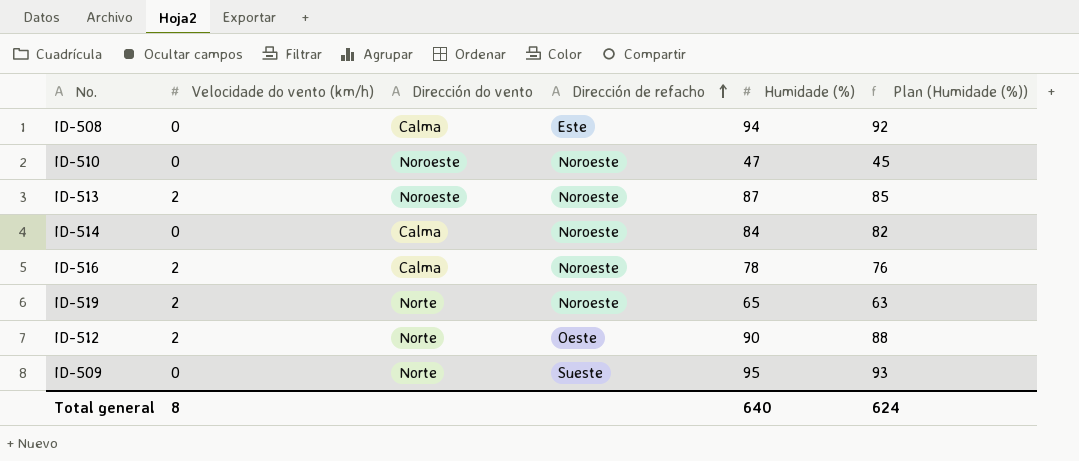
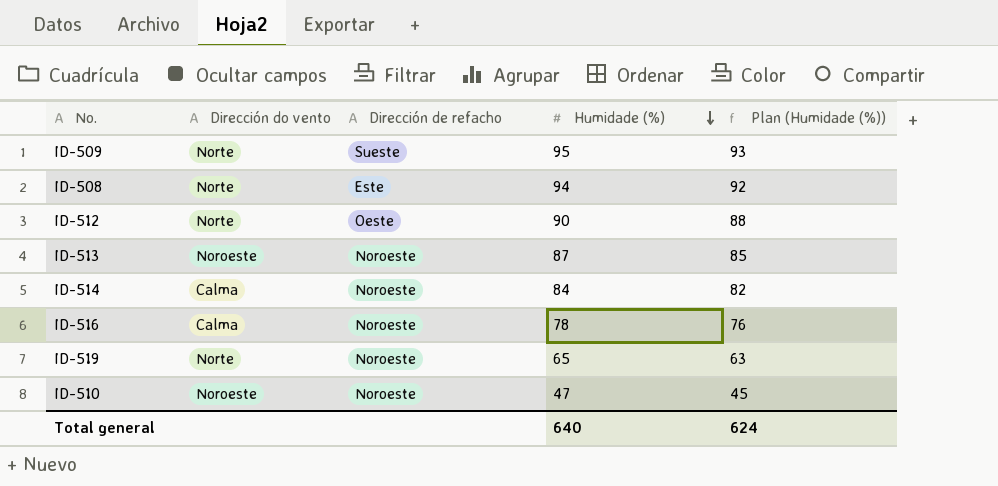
row order: Dirección de refacho ascending -> Humidade (%) descending
column Velocidade do vento (km/h) | position: 2 -> none
ID-508 | Dirección do vento: Calma -> Norte

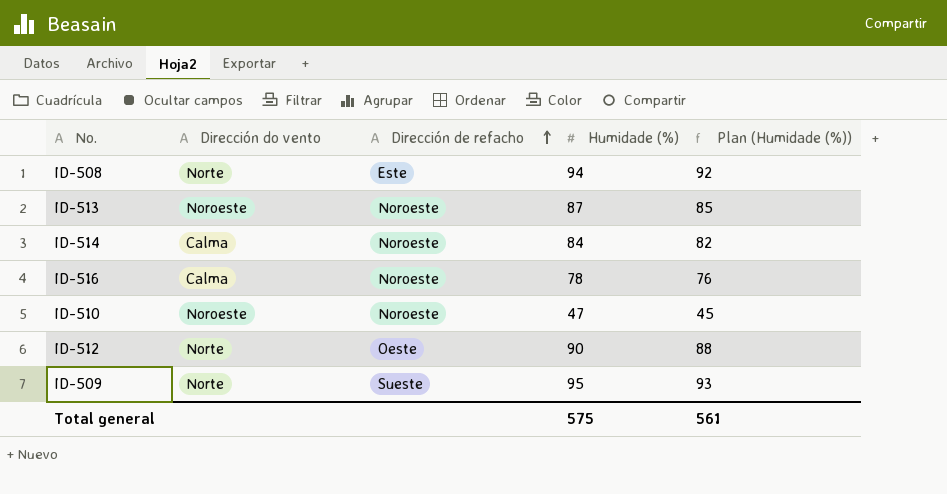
row order: Humidade (%) descending -> Dirección de refacho ascending
row ID-519: Norte | Noroeste | 65 | 63 -> none
Total general | Humidade (%): 640 -> 575
Total general | Plan (Humidade (%)): 624 -> 561

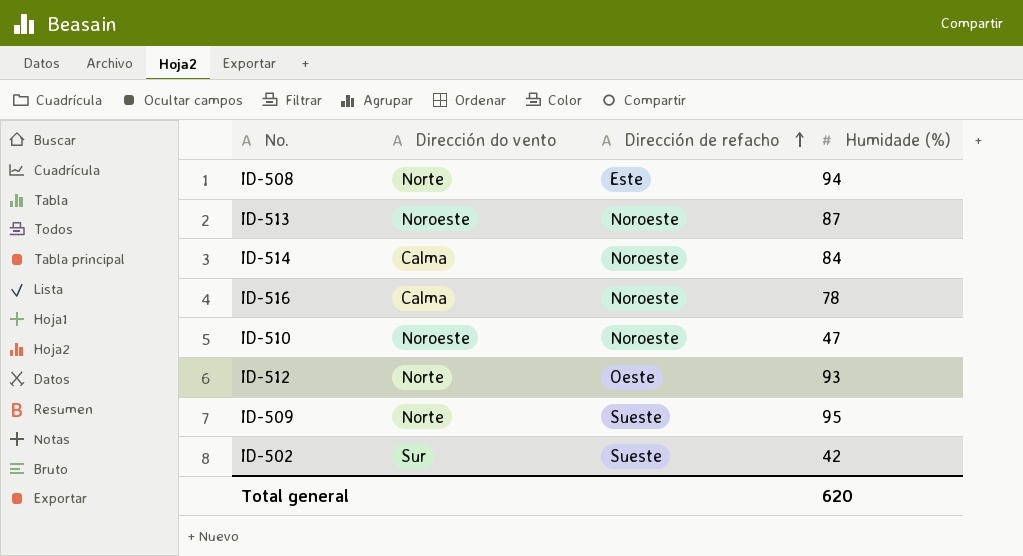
column Plan (Humidade (%)) | formula: [Humidade (%)] - 2 -> none
ID-512 | Humidade (%): 90 -> 93
row ID-502: none -> Sur | Sueste | 42
Total general | Humidade (%): 575 -> 620

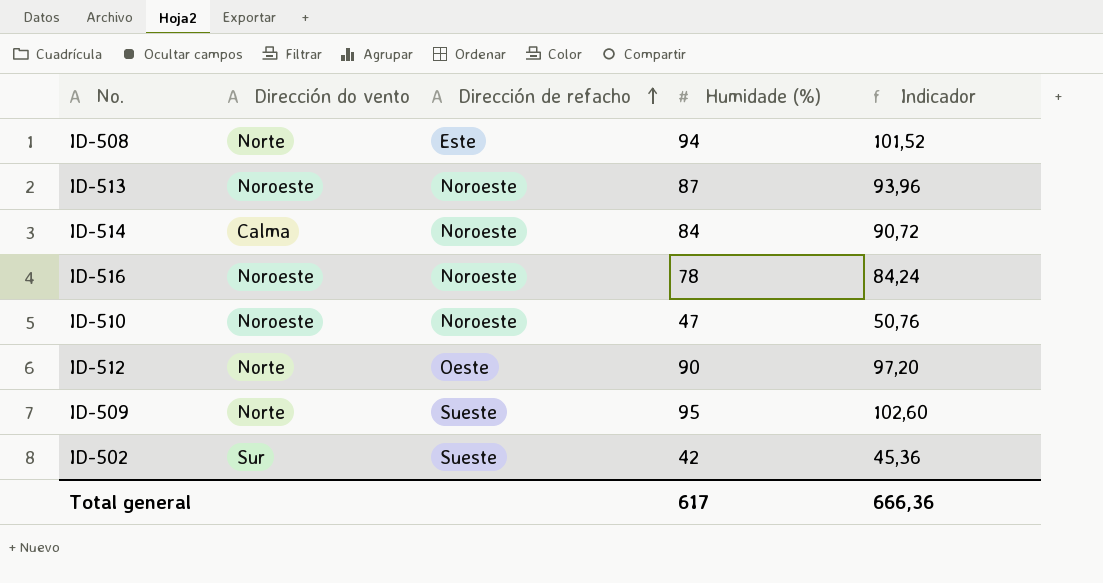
column Indicador | formula: none -> [Humidade (%)] * 1,08
ID-516 | Dirección do vento: Calma -> Noroeste
ID-512 | Humidade (%): 93 -> 90
Total general | Humidade (%): 620 -> 617

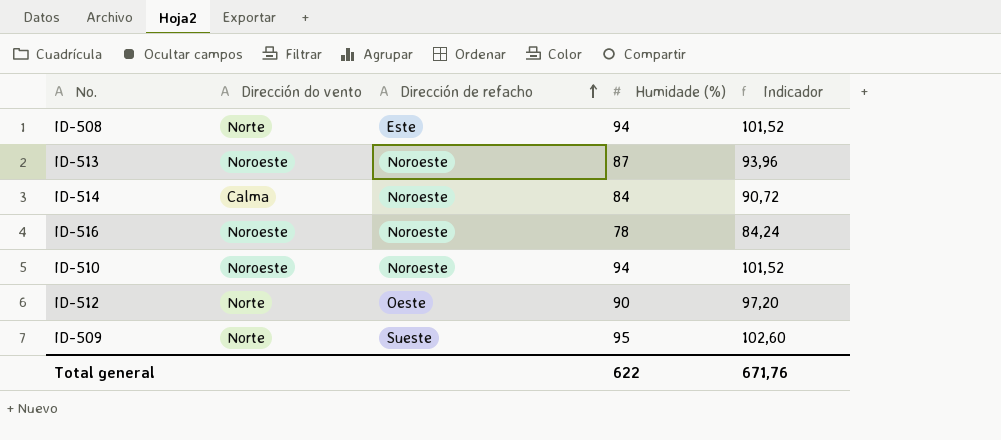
row ID-502: Sur | Sueste | 42 | 45,36 -> none
ID-510 | Humidade (%): 47 -> 94
ID-510 | Indicador: 50,76 -> 101,52
Total general | Humidade (%): 617 -> 622
Total general | Indicador: 666,36 -> 671,76

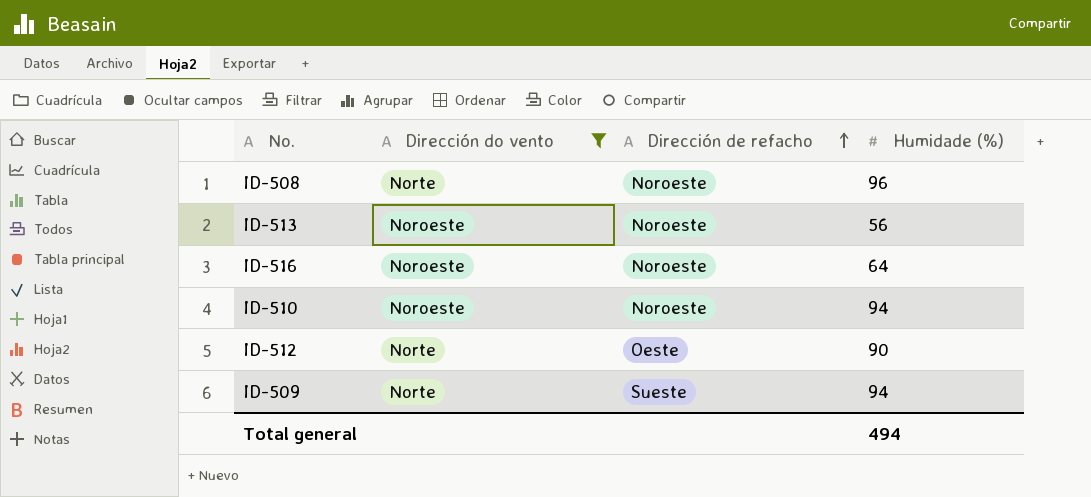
filter: none -> Dirección do vento != Calma
column Indicador | formula: [Humidade (%)] * 1,08 -> none
ID-508 | Dirección de refacho: Este -> Noroeste
ID-508 | Humidade (%): 94 -> 96
ID-513 | Humidade (%): 87 -> 56
ID-516 | Humidade (%): 78 -> 64
ID-509 | Humidade (%): 95 -> 94
Total general | Humidade (%): 622 -> 494

